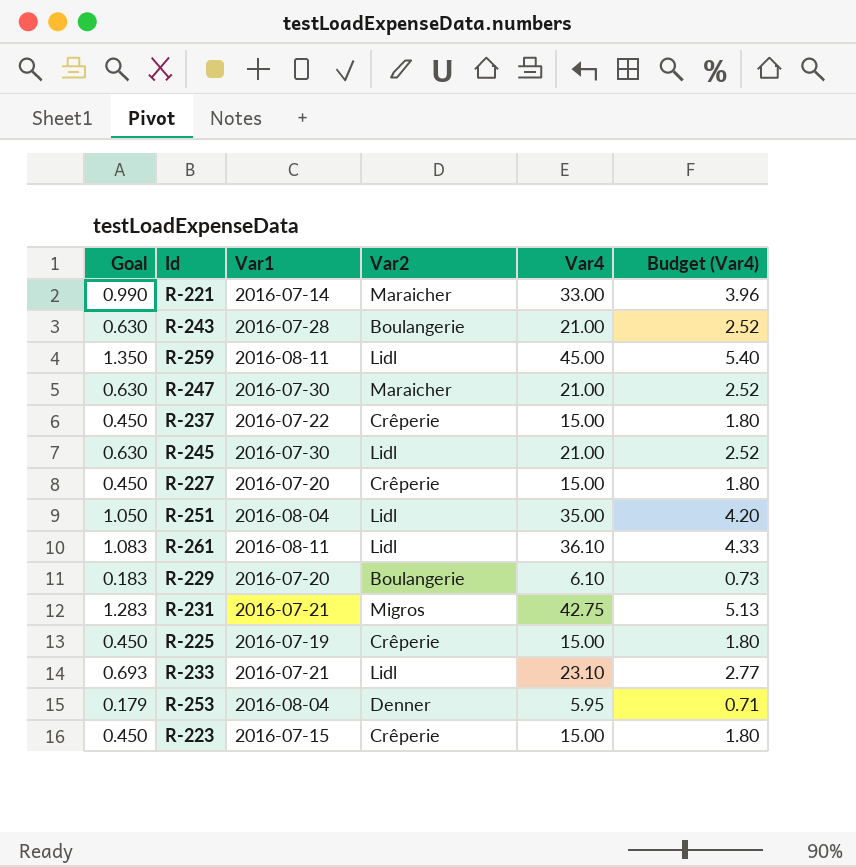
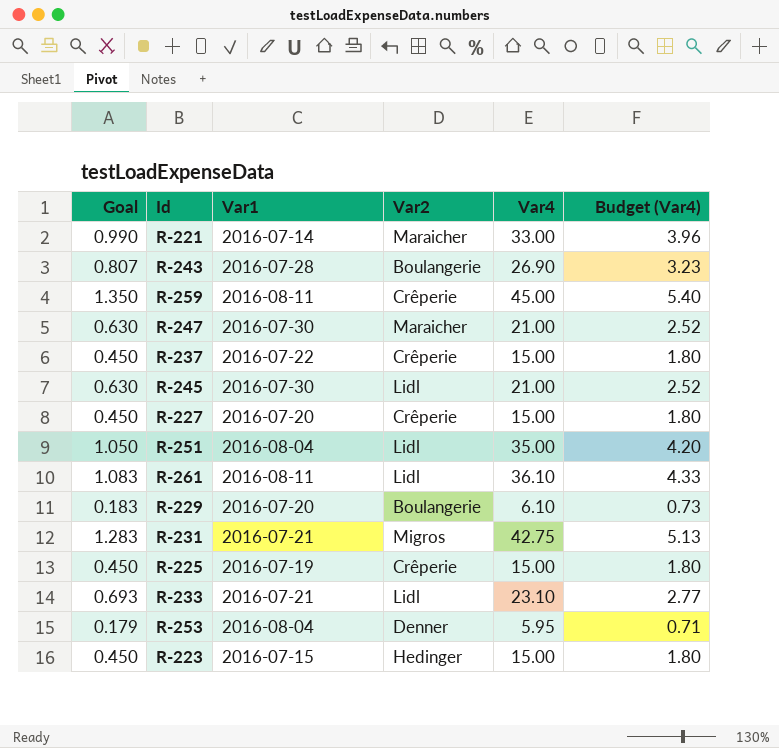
R-243 | Goal: 0.630 -> 0.807
R-243 | Var4: 21.00 -> 26.90
R-243 | Budget (Var4): 2.52 -> 3.23
R-259 | Var2: Lidl -> Crêperie
R-223 | Var2: Crêperie -> Hedinger

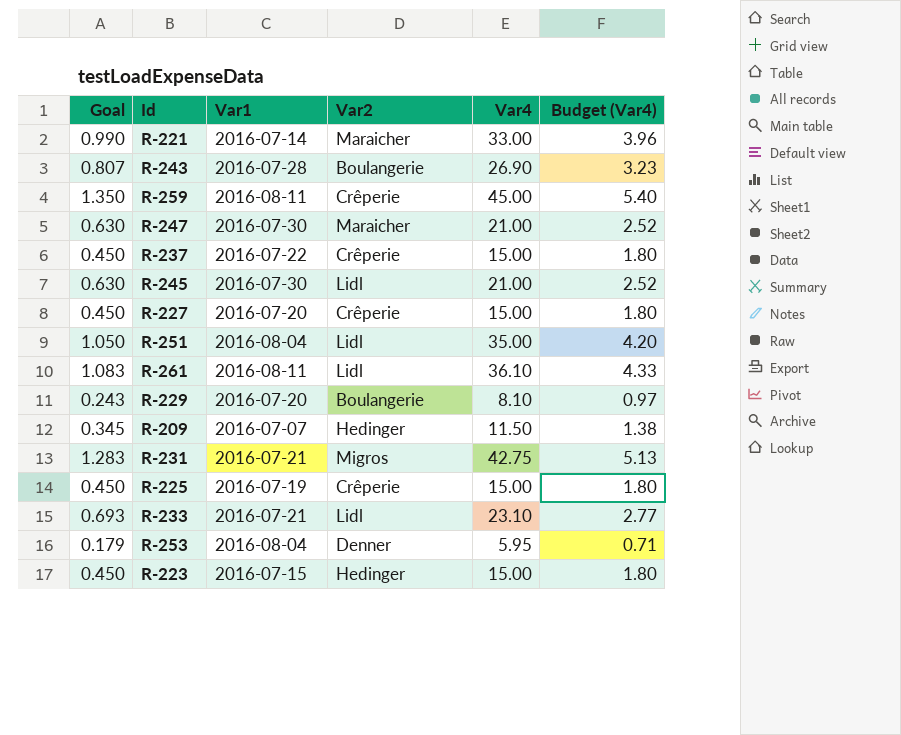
R-229 | Goal: 0.183 -> 0.243
R-229 | Var4: 6.10 -> 8.10
R-229 | Budget (Var4): 0.73 -> 0.97
row R-209: none -> 0.345 | 2016-07-07 | Hedinger | 11.50 | 1.38

